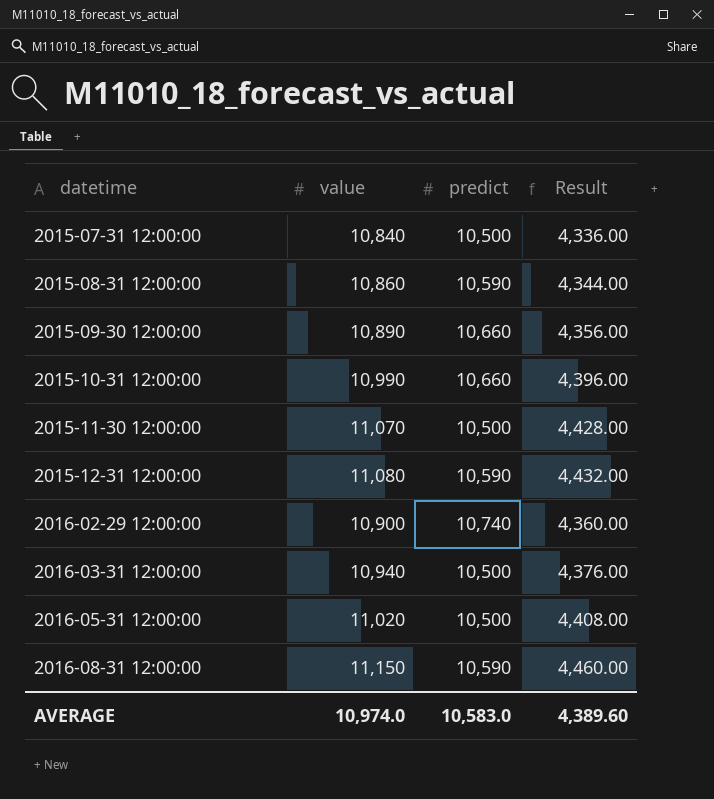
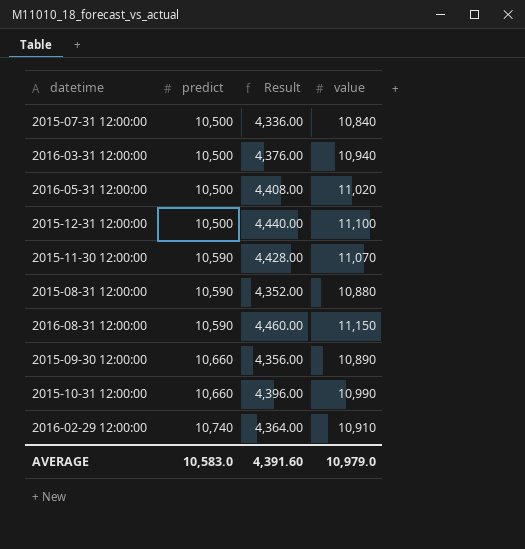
row order: datetime ascending -> predict ascending
column value | position: 2 -> 4
2015-12-31 12:00:00 | predict: 10,590 -> 10,500
2015-12-31 12:00:00 | Result: 4,432.00 -> 4,440.00
2015-12-31 12:00:00 | value: 11,080 -> 11,100
2015-11-30 12:00:00 | predict: 10,500 -> 10,590
2015-08-31 12:00:00 | Result: 4,344.00 -> 4,352.00
2015-08-31 12:00:00 | value: 10,860 -> 10,880
2016-02-29 12:00:00 | Result: 4,360.00 -> 4,364.00
2016-02-29 12:00:00 | value: 10,900 -> 10,910
AVERAGE | Result: 4,389.60 -> 4,391.60
AVERAGE | value: 10,974.0 -> 10,979.0

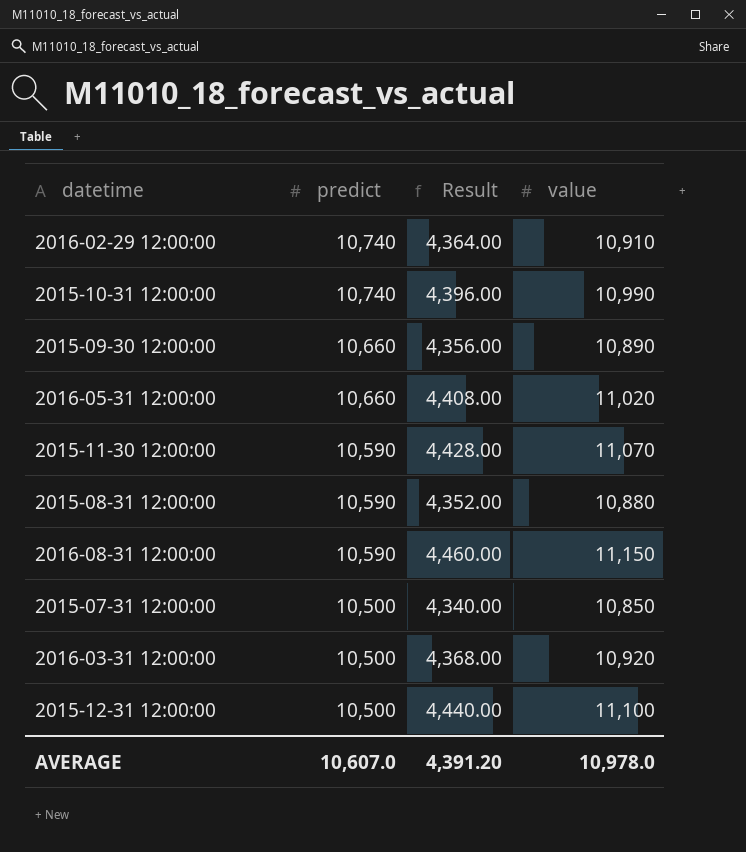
row order: predict ascending -> predict descending
2015-10-31 12:00:00 | predict: 10,660 -> 10,740
2016-05-31 12:00:00 | predict: 10,500 -> 10,660
2015-07-31 12:00:00 | Result: 4,336.00 -> 4,340.00
2015-07-31 12:00:00 | value: 10,840 -> 10,850
2016-03-31 12:00:00 | Result: 4,376.00 -> 4,368.00
2016-03-31 12:00:00 | value: 10,940 -> 10,920
AVERAGE | predict: 10,583.0 -> 10,607.0
AVERAGE | Result: 4,391.60 -> 4,391.20
AVERAGE | value: 10,979.0 -> 10,978.0

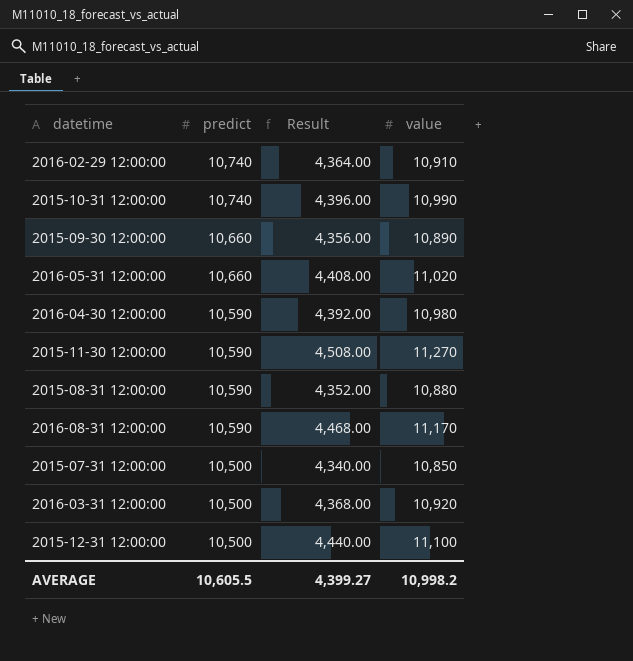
row 2016-04-30 12:00:00: none -> 10,590 | 4,392.00 | 10,980
2015-11-30 12:00:00 | Result: 4,428.00 -> 4,508.00
2015-11-30 12:00:00 | value: 11,070 -> 11,270
2016-08-31 12:00:00 | Result: 4,460.00 -> 4,468.00
2016-08-31 12:00:00 | value: 11,150 -> 11,170
AVERAGE | predict: 10,607.0 -> 10,605.5
AVERAGE | Result: 4,391.20 -> 4,399.27
AVERAGE | value: 10,978.0 -> 10,998.2

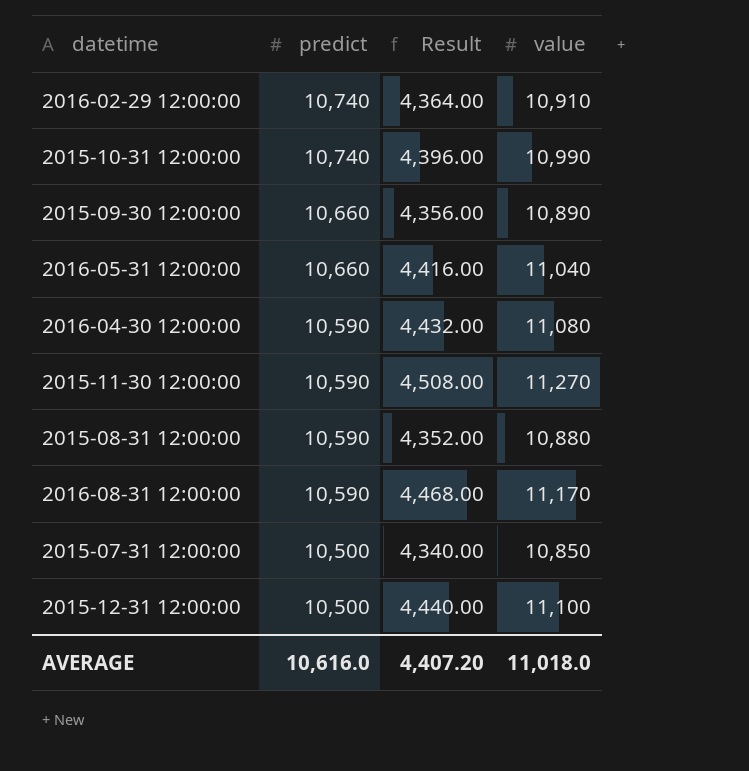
row 2016-03-31 12:00:00: 10,500 | 4,368.00 | 10,920 -> none
2016-05-31 12:00:00 | Result: 4,408.00 -> 4,416.00
2016-05-31 12:00:00 | value: 11,020 -> 11,040
2016-04-30 12:00:00 | Result: 4,392.00 -> 4,432.00
2016-04-30 12:00:00 | value: 10,980 -> 11,080
AVERAGE | predict: 10,605.5 -> 10,616.0
AVERAGE | Result: 4,399.27 -> 4,407.20
AVERAGE | value: 10,998.2 -> 11,018.0

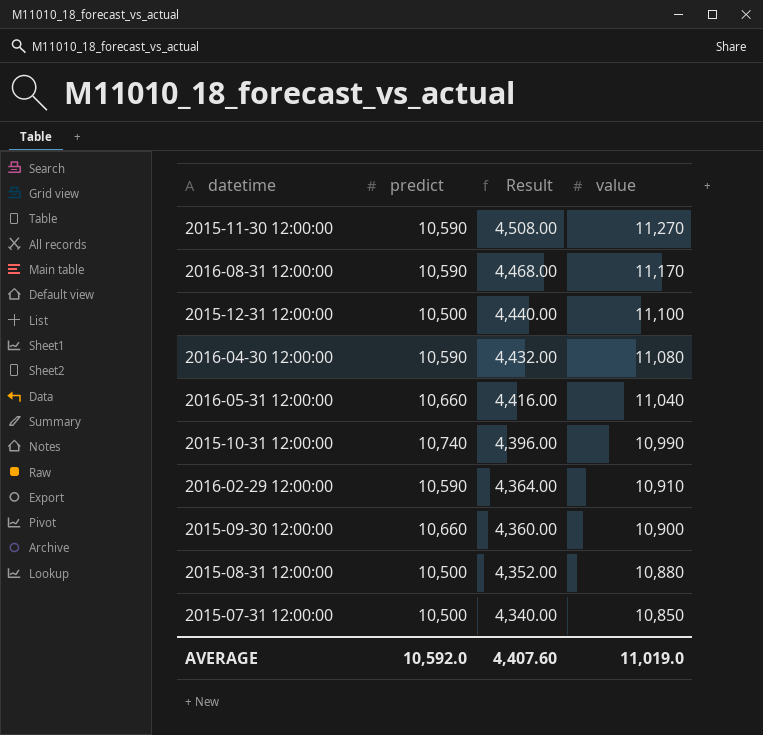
row order: predict descending -> Result descending
2016-02-29 12:00:00 | predict: 10,740 -> 10,590
2015-09-30 12:00:00 | Result: 4,356.00 -> 4,360.00
2015-09-30 12:00:00 | value: 10,890 -> 10,900
2015-08-31 12:00:00 | predict: 10,590 -> 10,500
AVERAGE | predict: 10,616.0 -> 10,592.0
AVERAGE | Result: 4,407.20 -> 4,407.60
AVERAGE | value: 11,018.0 -> 11,019.0

